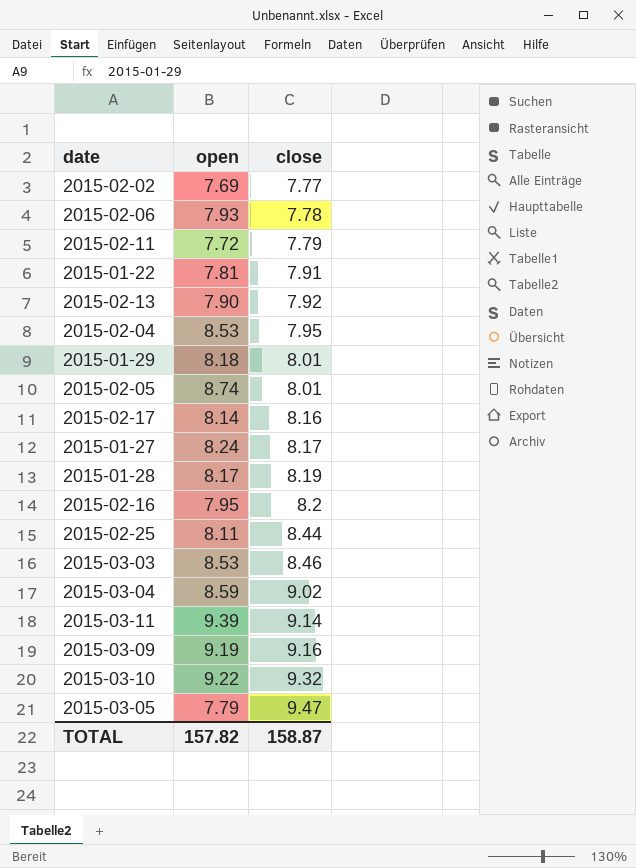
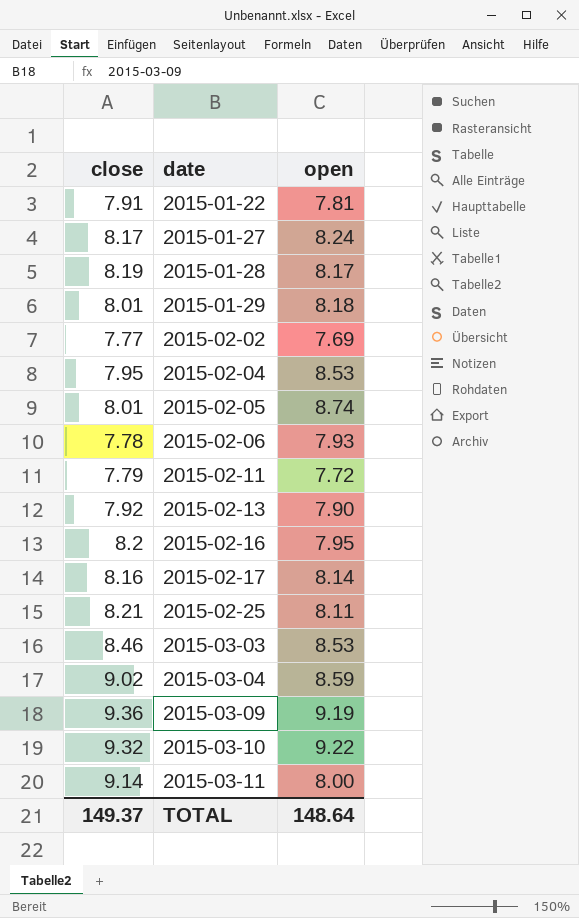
row order: close ascending -> date ascending
column close | position: 3 -> 1
row 2015-03-05: 7.79 | 9.47 -> none
2015-02-25 | close: 8.44 -> 8.21
2015-03-09 | close: 9.16 -> 9.36
2015-03-11 | open: 9.39 -> 8.00
TOTAL | close: 158.87 -> 149.37
TOTAL | open: 157.82 -> 148.64

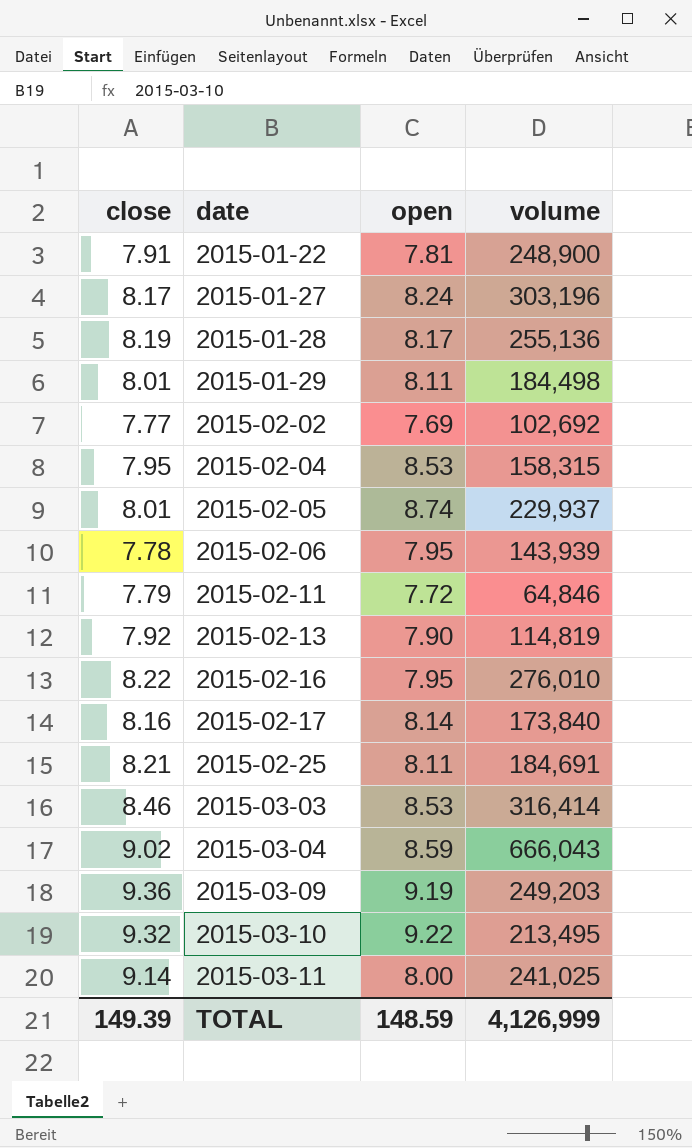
column volume | position: none -> 4
2015-01-29 | open: 8.18 -> 8.11
2015-02-06 | open: 7.93 -> 7.95
2015-02-16 | close: 8.2 -> 8.22
TOTAL | close: 149.37 -> 149.39
TOTAL | open: 148.64 -> 148.59

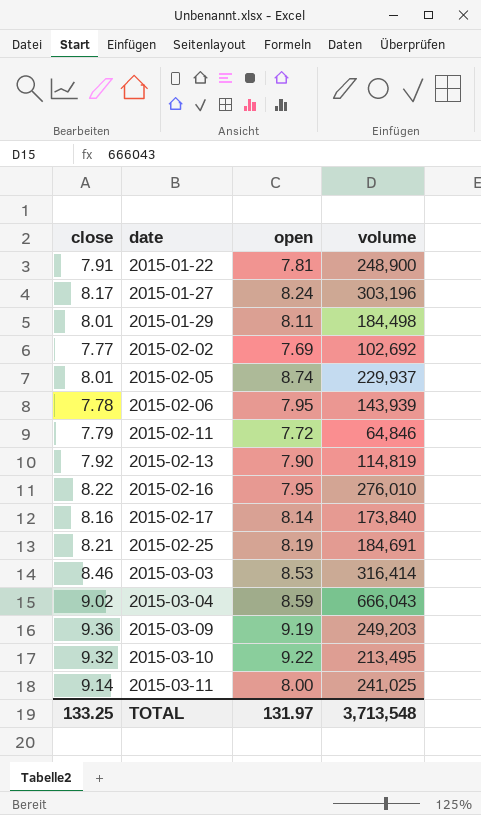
row 2015-01-28: 8.19 | 8.17 | 255,136 -> none
row 2015-02-04: 7.95 | 8.53 | 158,315 -> none
2015-02-25 | open: 8.11 -> 8.19
TOTAL | close: 149.39 -> 133.25
TOTAL | open: 148.59 -> 131.97
TOTAL | volume: 4,126,999 -> 3,713,548

